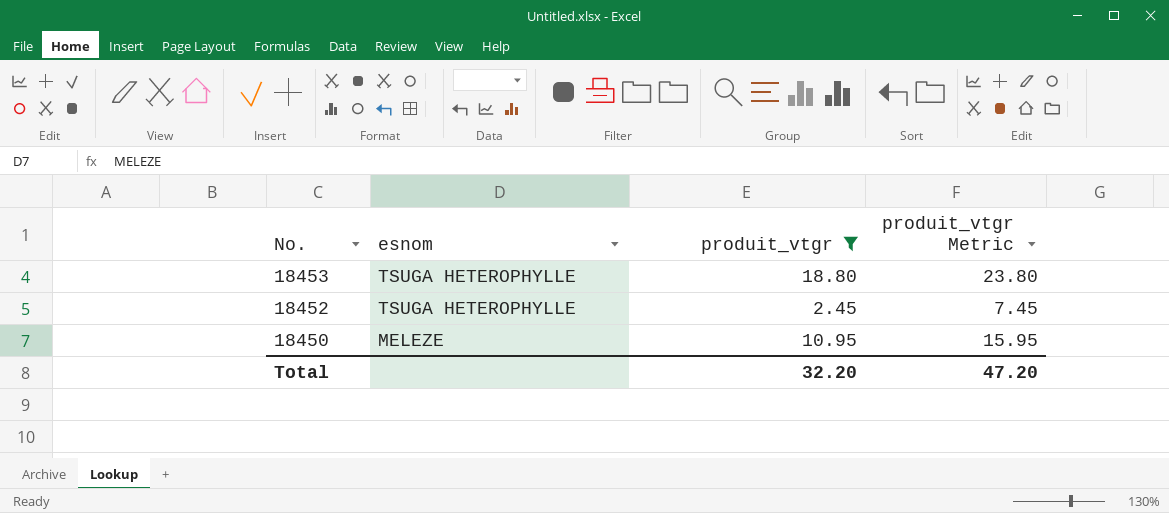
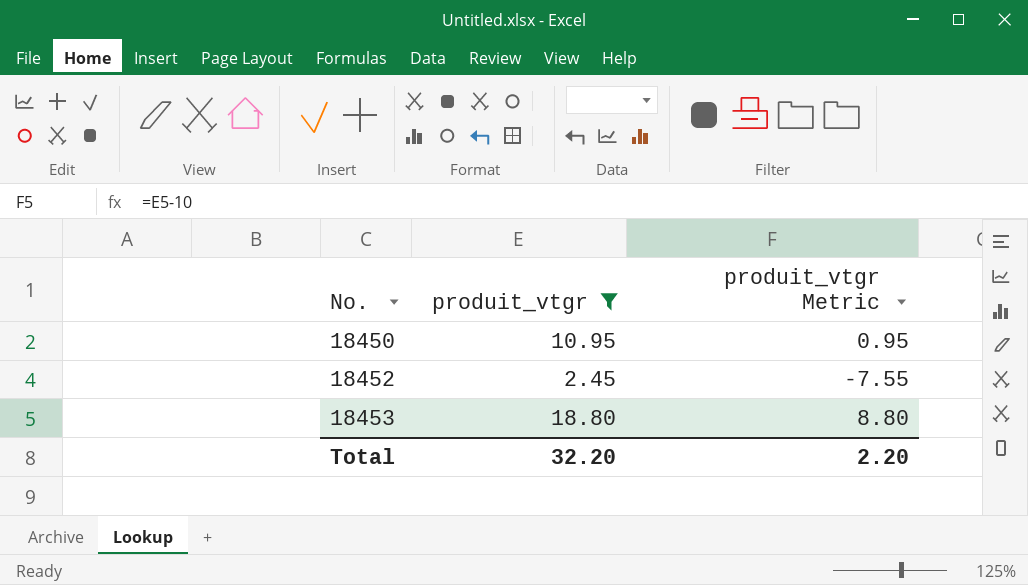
row order: No. descending -> No. ascending
column esnom | position: 2 -> none
column produit_vtgr Metric | formula: [produit_vtgr] + 5 -> [produit_vtgr] - 10
Total | produit_vtgr Metric: 47.20 -> 2.20

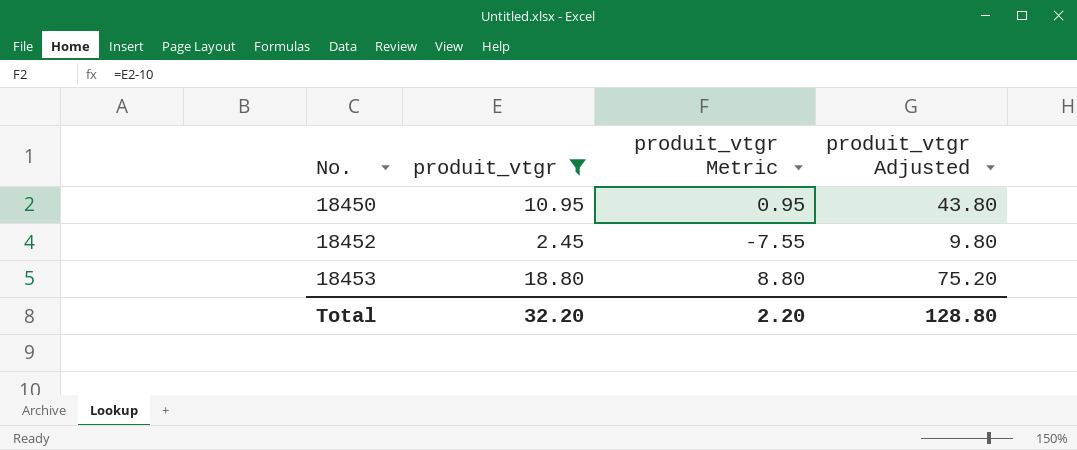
column produit_vtgr Adjusted | formula: none -> [produit_vtgr] * 4

